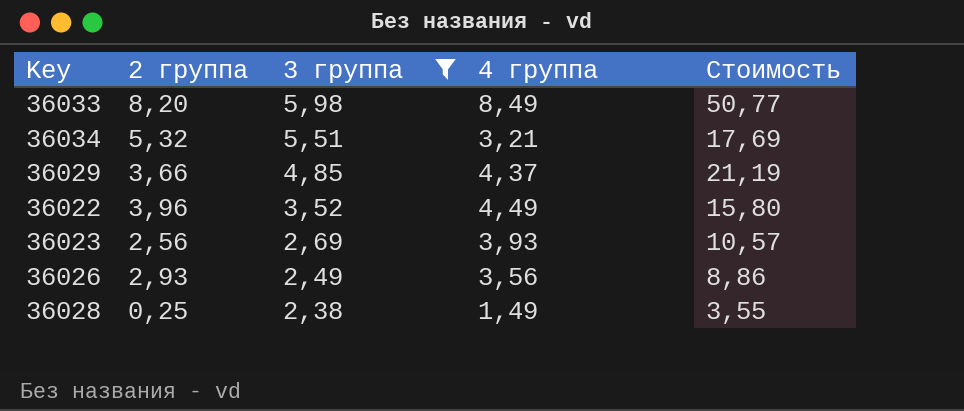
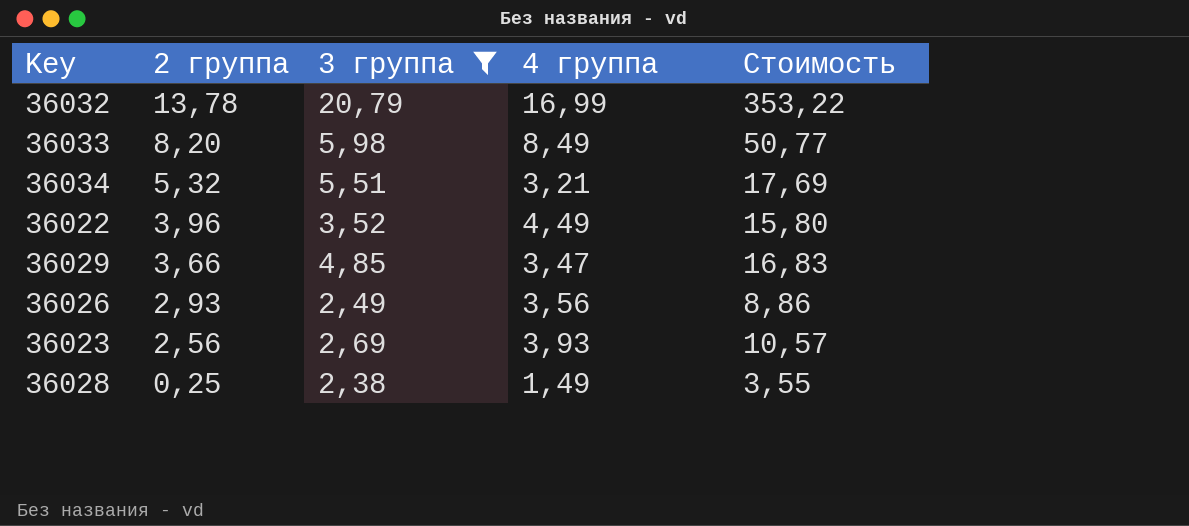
row order: 3 группа descending -> 2 группа descending
row 36032: none -> 13,78 | 20,79 | 16,99 | 353,22
36029 | 4 группа: 4,37 -> 3,47
36029 | Стоимость: 21,19 -> 16,83

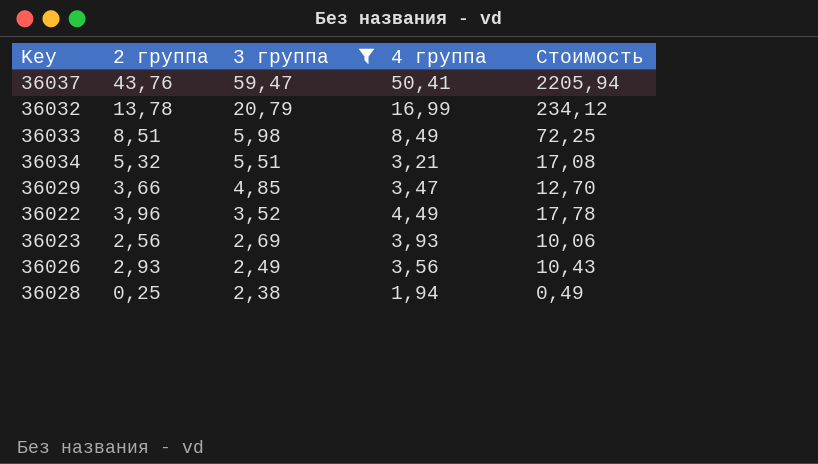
row order: 2 группа descending -> 3 группа descending
column Стоимость | formula: [3 группа] * [4 группа] -> [2 группа] * [4 группа]
row 36037: none -> 43,76 | 59,47 | 50,41 | 2205,94
36033 | 2 группа: 8,20 -> 8,51
36028 | 4 группа: 1,49 -> 1,94

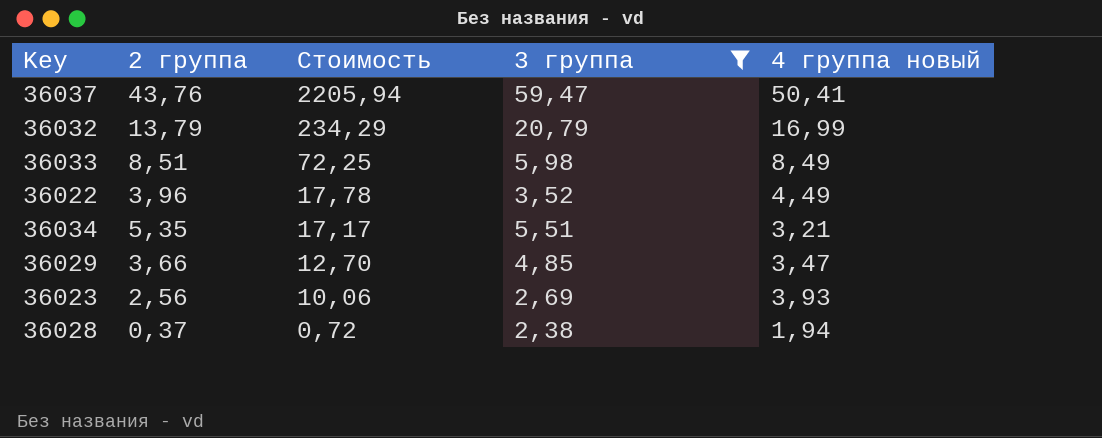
row order: 3 группа descending -> Стоимость descending
column Стоимость | position: 5 -> 3
column name: 4 группа -> 4 группа новый
row 36026: 2,93 | 2,49 | 3,56 | 10,43 -> none
36032 | 2 группа: 13,78 -> 13,79
36032 | Стоимость: 234,12 -> 234,29
36034 | 2 группа: 5,32 -> 5,35
36034 | Стоимость: 17,08 -> 17,17
36028 | 2 группа: 0,25 -> 0,37
36028 | Стоимость: 0,49 -> 0,72

